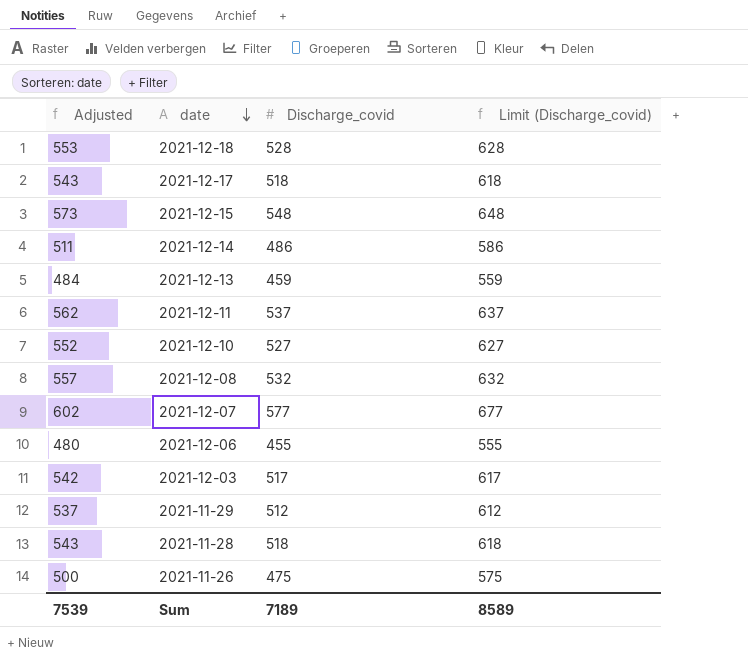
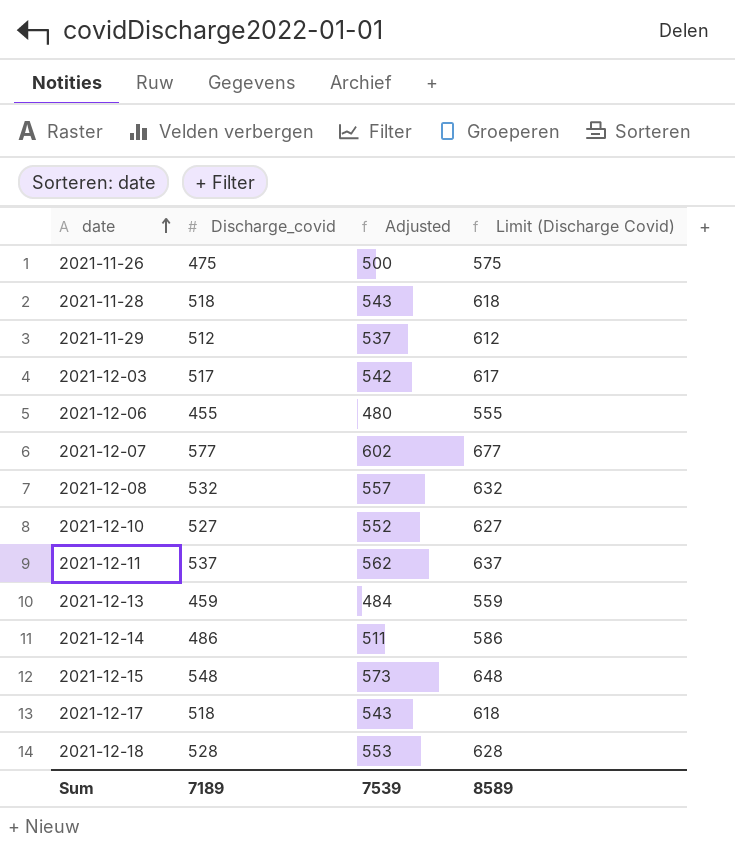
row order: date descending -> date ascending
column Adjusted | position: 1 -> 3
column name: Limit (Discharge_covid) -> Limit (Discharge Covid)

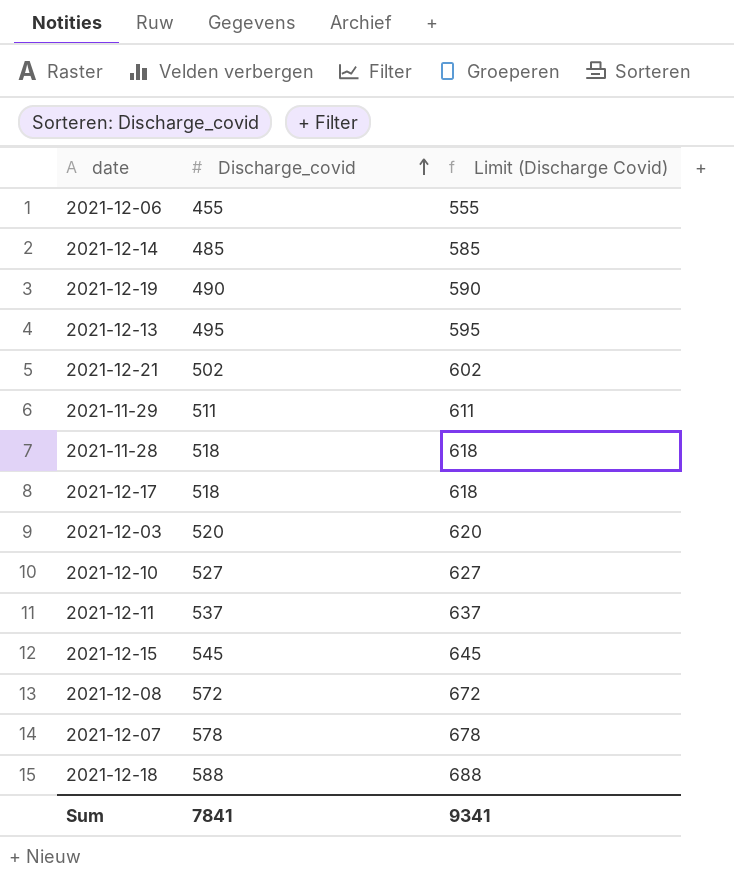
row order: date ascending -> Discharge_covid ascending
column Adjusted | formula: [Discharge_covid] + 25 -> none
row 2021-11-26: 475 | 500 | 575 -> none
2021-12-14 | Discharge_covid: 486 -> 485
2021-12-14 | Limit (Discharge Covid): 586 -> 585
row 2021-12-19: none -> 490 | 590
2021-12-13 | Discharge_covid: 459 -> 495
2021-12-13 | Limit (Discharge Covid): 559 -> 595
row 2021-12-21: none -> 502 | 602
2021-11-29 | Discharge_covid: 512 -> 511
2021-11-29 | Limit (Discharge Covid): 612 -> 611
2021-12-03 | Discharge_covid: 517 -> 520
2021-12-03 | Limit (Discharge Covid): 617 -> 620
2021-12-15 | Discharge_covid: 548 -> 545
2021-12-15 | Limit (Discharge Covid): 648 -> 645
2021-12-08 | Discharge_covid: 532 -> 572
2021-12-08 | Limit (Discharge Covid): 632 -> 672
2021-12-07 | Discharge_covid: 577 -> 578
2021-12-07 | Limit (Discharge Covid): 677 -> 678
2021-12-18 | Discharge_covid: 528 -> 588
2021-12-18 | Limit (Discharge Covid): 628 -> 688
Sum | Discharge_covid: 7189 -> 7841
Sum | Limit (Discharge Covid): 8589 -> 9341

